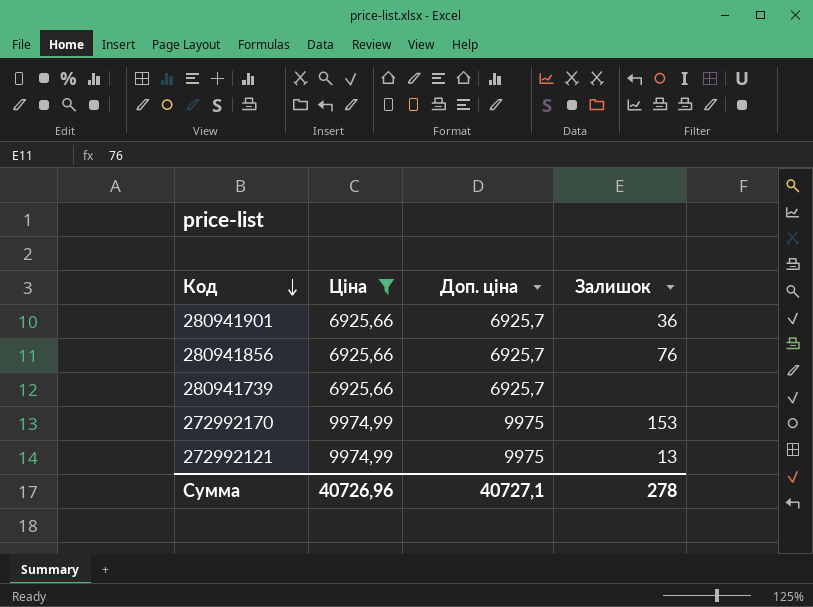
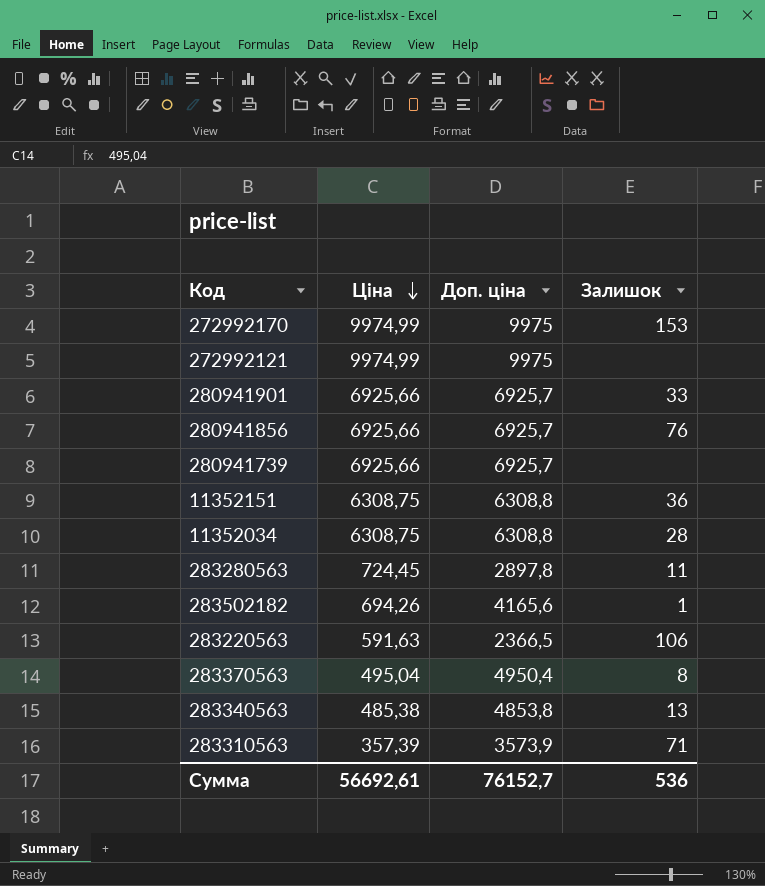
filter: Ціна >= 6925,66 -> none
row order: Код descending -> Ціна descending
272992121 | Залишок: 13 -> none
280941901 | Залишок: 36 -> 33
Сумма | Ціна: 40726,96 -> 56692,61
Сумма | Доп. ціна: 40727,1 -> 76152,7
Сумма | Залишок: 278 -> 536

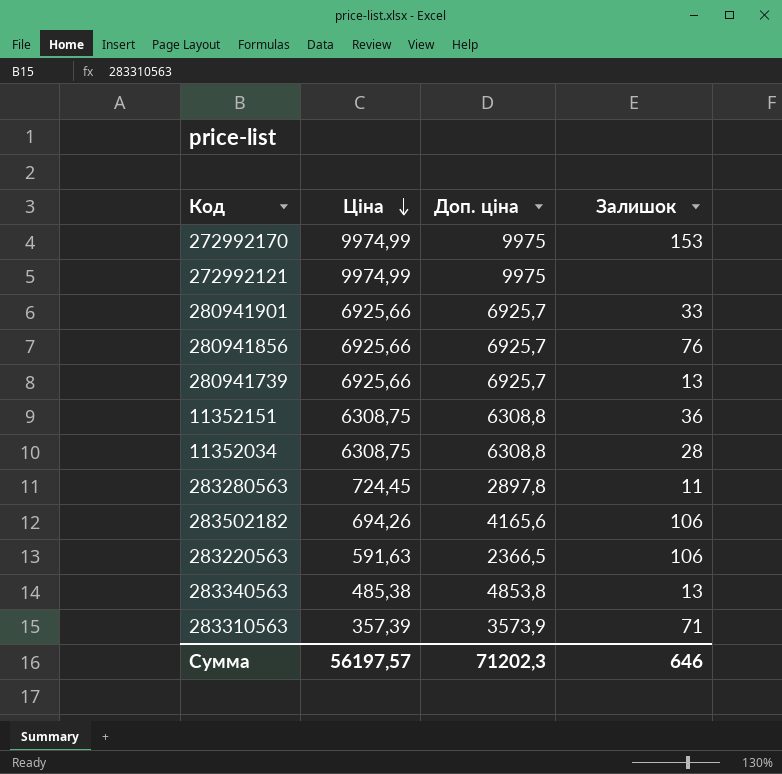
row 283370563: 495,04 | 4950,4 | 8 -> none
280941739 | Залишок: none -> 13
283502182 | Залишок: 1 -> 106
Сумма | Ціна: 56692,61 -> 56197,57
Сумма | Доп. ціна: 76152,7 -> 71202,3
Сумма | Залишок: 536 -> 646

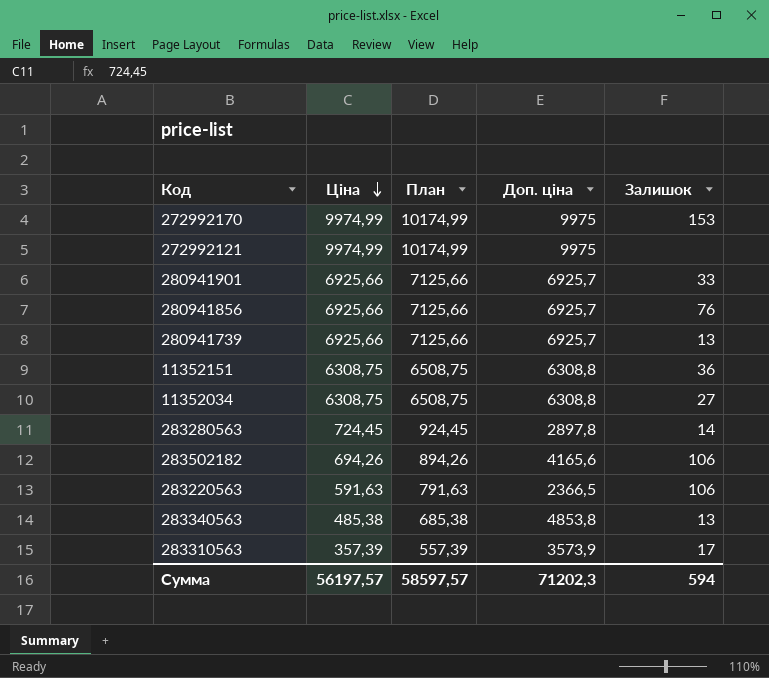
column План | formula: none -> [Ціна] + 200
11352034 | Залишок: 28 -> 27
283280563 | Залишок: 11 -> 14
283310563 | Залишок: 71 -> 17
Сумма | Залишок: 646 -> 594

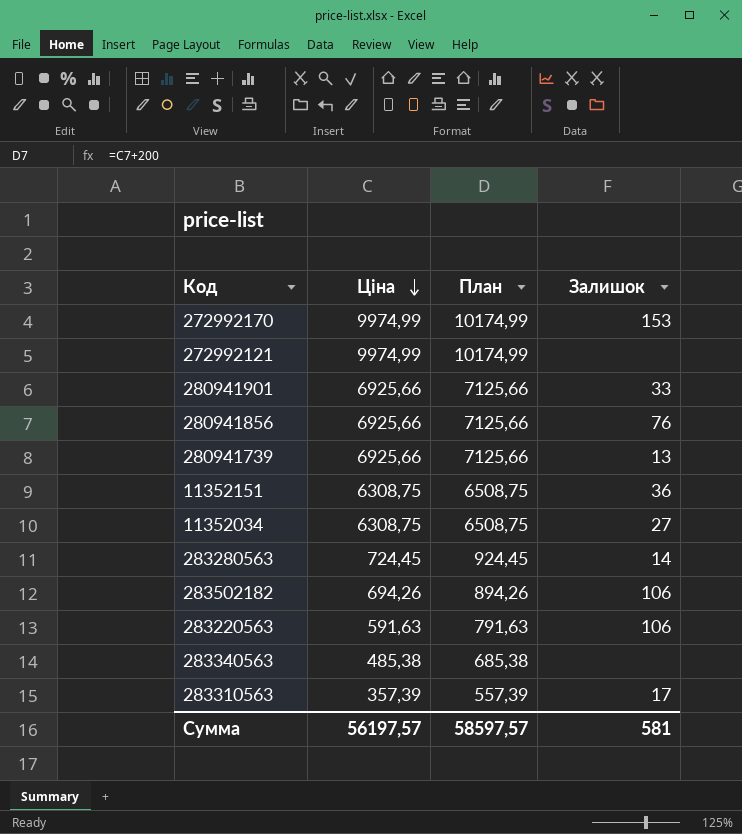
column Доп. ціна | position: 4 -> none
283340563 | Залишок: 13 -> none
Сумма | Залишок: 594 -> 581

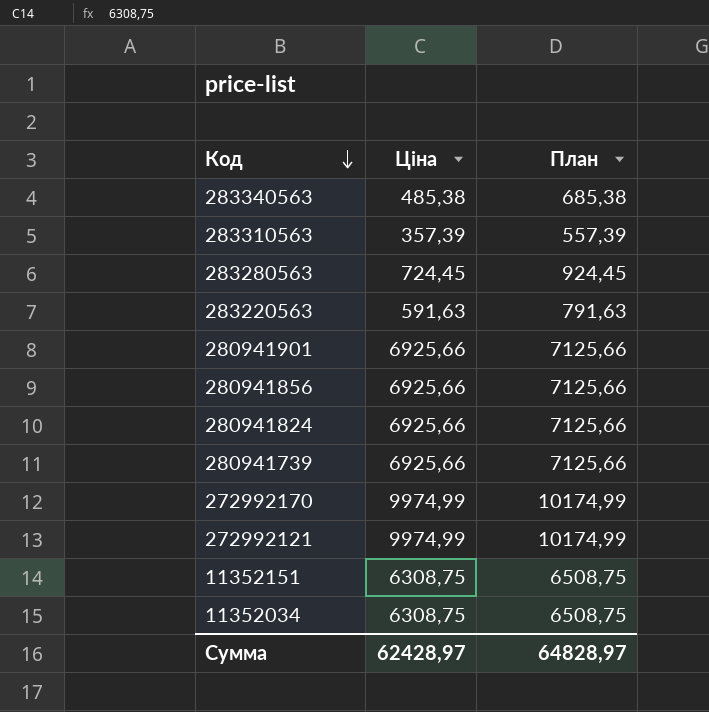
row order: Ціна descending -> Код descending
column Залишок | position: 4 -> none
row 283502182: 694,26 | 894,26 | 106 -> none
row 280941824: none -> 6925,66 | 7125,66
Сумма | Ціна: 56197,57 -> 62428,97
Сумма | План: 58597,57 -> 64828,97

